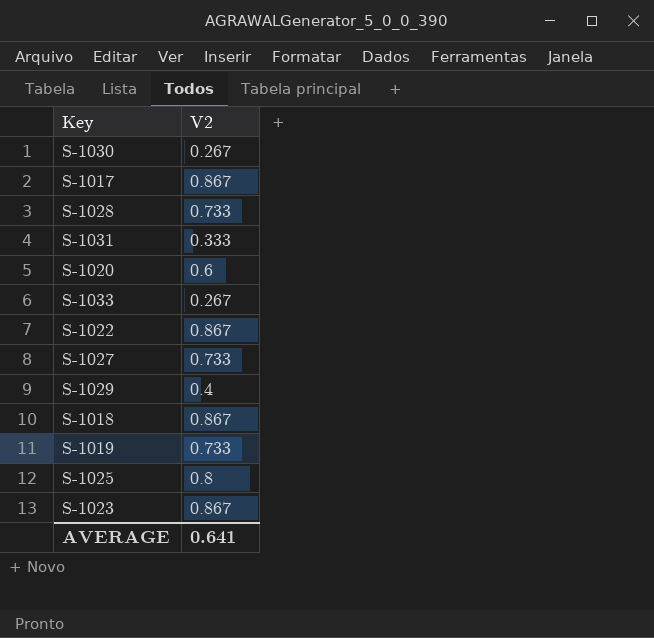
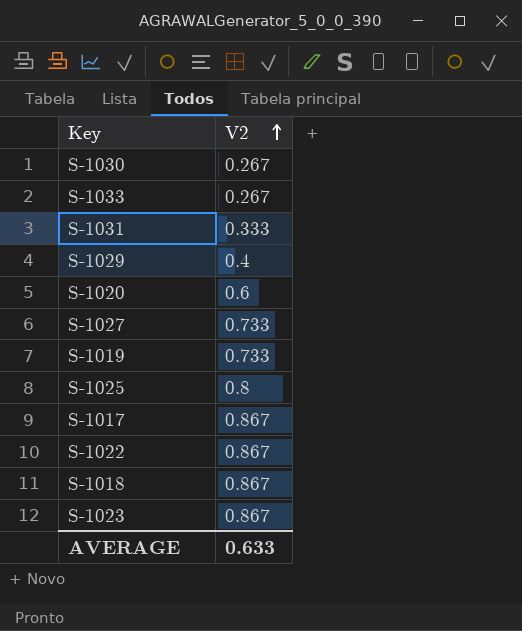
row order: none -> V2 ascending
row S-1028: 0.733 -> none
AVERAGE | V2: 0.641 -> 0.633

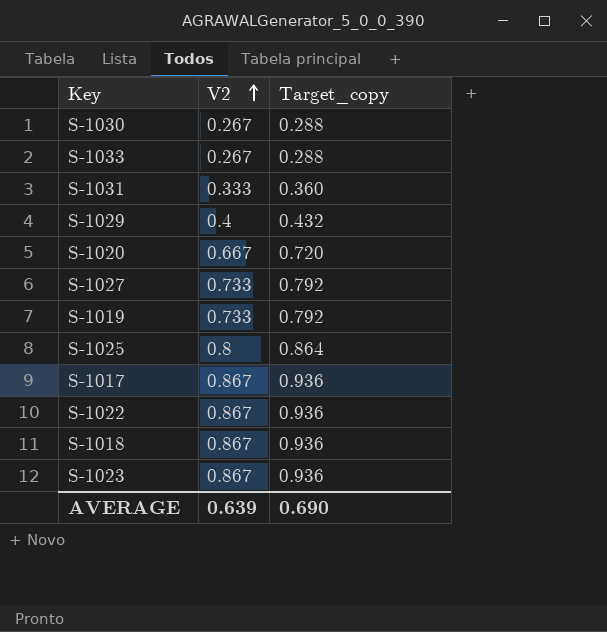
column Target_copy | formula: none -> [V2] * 1.08
S-1020 | V2: 0.6 -> 0.667
AVERAGE | V2: 0.633 -> 0.639

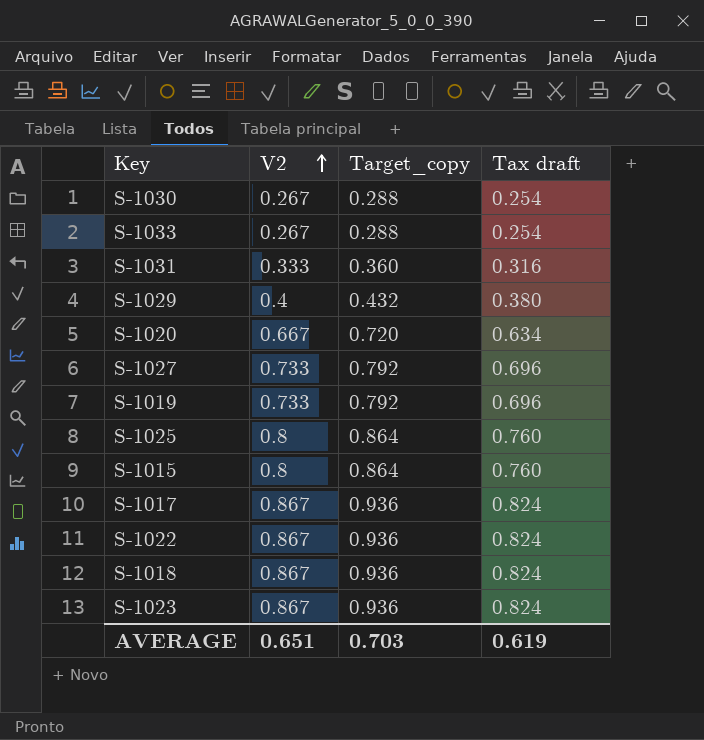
column Tax draft | formula: none -> [V2] * 0.95
row S-1015: none -> 0.8 | 0.864 | 0.760
AVERAGE | V2: 0.639 -> 0.651
AVERAGE | Target_copy: 0.690 -> 0.703

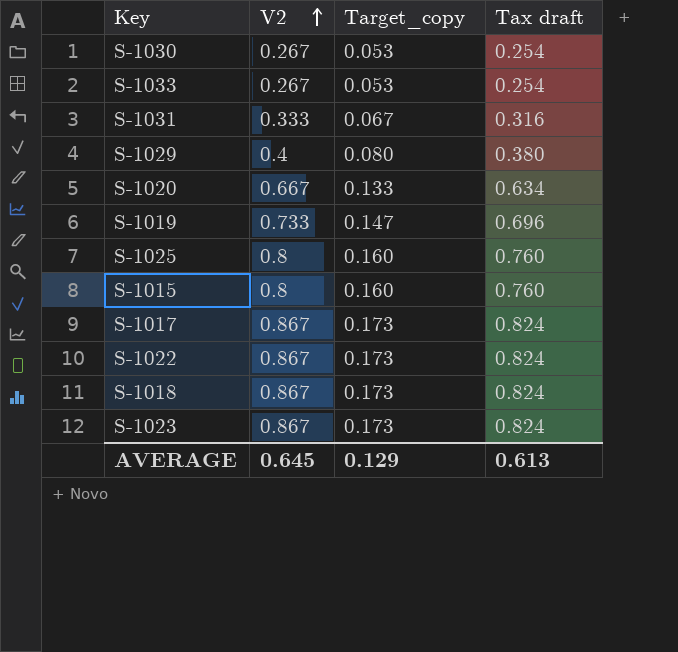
column Target_copy | formula: [V2] * 1.08 -> [V2] * 0.2
row S-1027: 0.733 | 0.792 | 0.696 -> none
AVERAGE | V2: 0.651 -> 0.645
AVERAGE | Target_copy: 0.703 -> 0.129
AVERAGE | Tax draft: 0.619 -> 0.613

